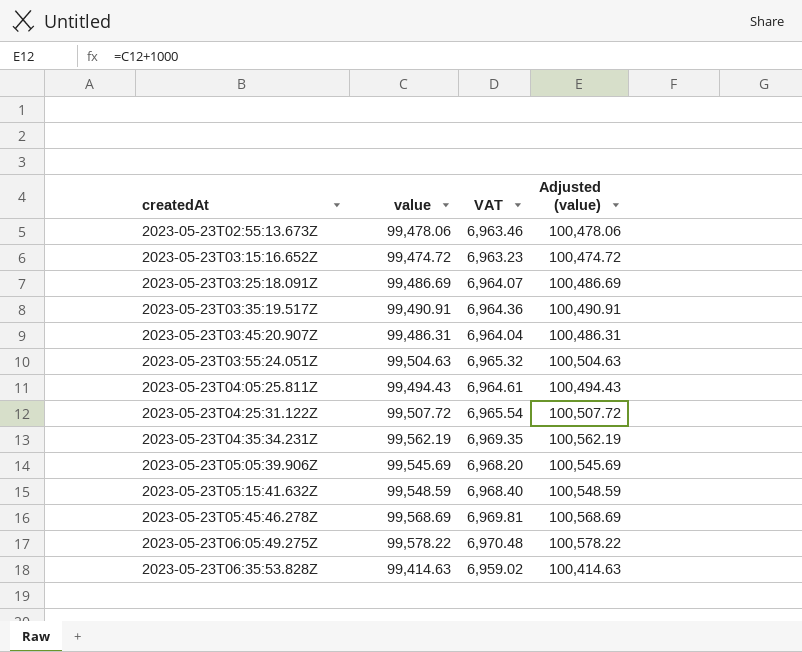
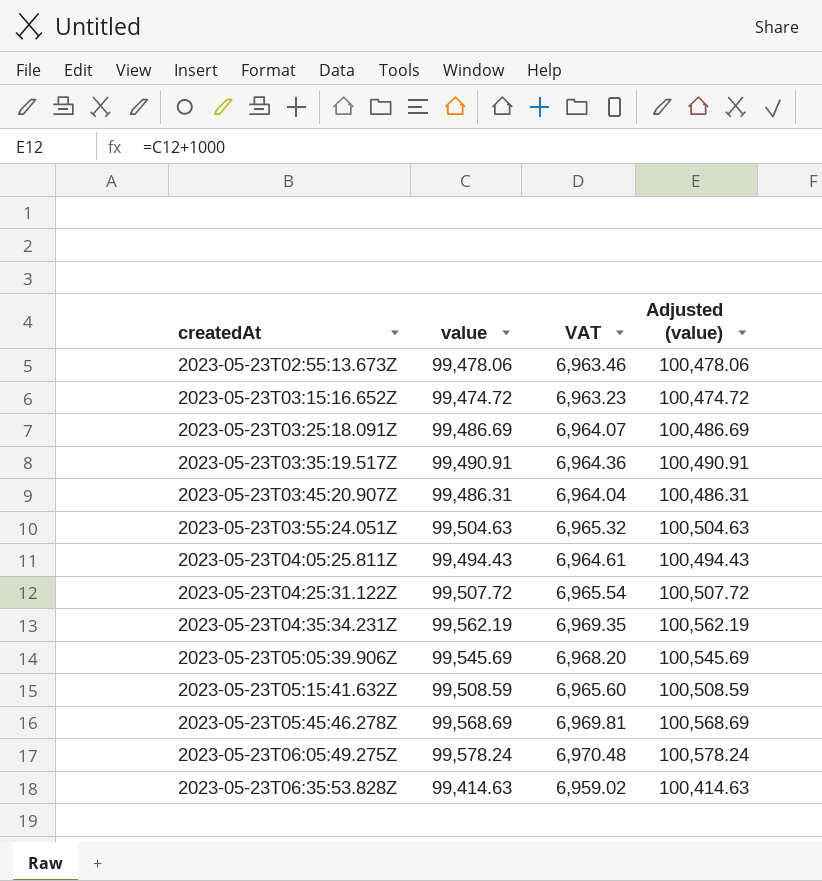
2023-05-23T05:15:41.632Z | value: 99,548.59 -> 99,508.59
2023-05-23T05:15:41.632Z | VAT: 6,968.40 -> 6,965.60
2023-05-23T05:15:41.632Z | Adjusted (value): 100,548.59 -> 100,508.59
2023-05-23T06:05:49.275Z | value: 99,578.22 -> 99,578.24
2023-05-23T06:05:49.275Z | Adjusted (value): 100,578.22 -> 100,578.24

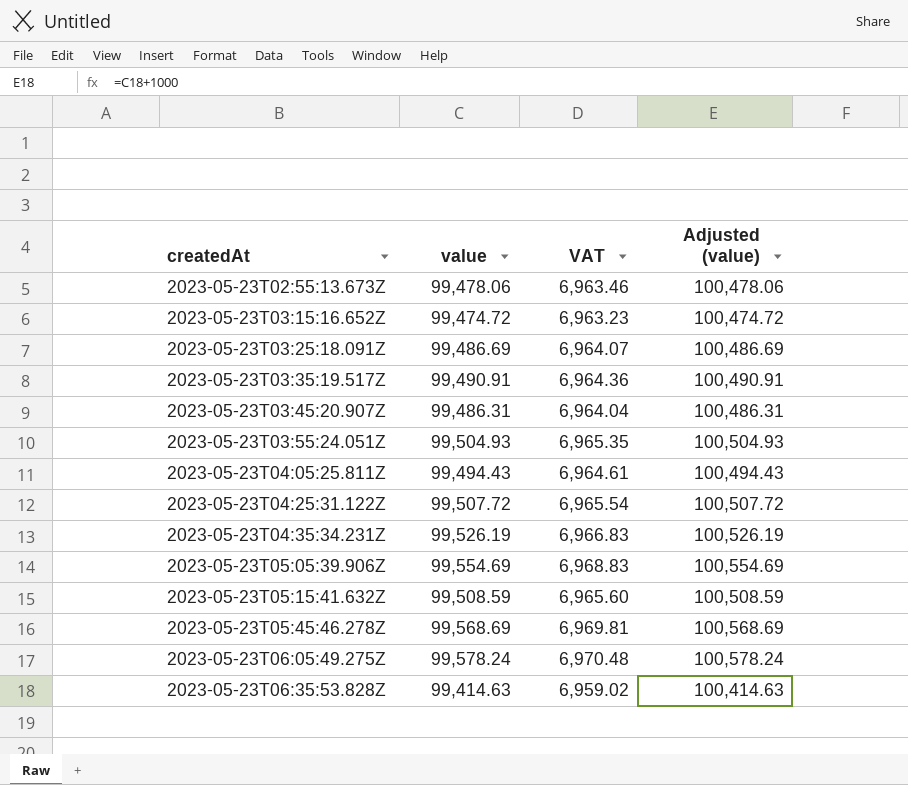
2023-05-23T03:55:24.051Z | value: 99,504.63 -> 99,504.93
2023-05-23T03:55:24.051Z | VAT: 6,965.32 -> 6,965.35
2023-05-23T03:55:24.051Z | Adjusted (value): 100,504.63 -> 100,504.93
2023-05-23T04:35:34.231Z | value: 99,562.19 -> 99,526.19
2023-05-23T04:35:34.231Z | VAT: 6,969.35 -> 6,966.83
2023-05-23T04:35:34.231Z | Adjusted (value): 100,562.19 -> 100,526.19
2023-05-23T05:05:39.906Z | value: 99,545.69 -> 99,554.69
2023-05-23T05:05:39.906Z | VAT: 6,968.20 -> 6,968.83
2023-05-23T05:05:39.906Z | Adjusted (value): 100,545.69 -> 100,554.69

